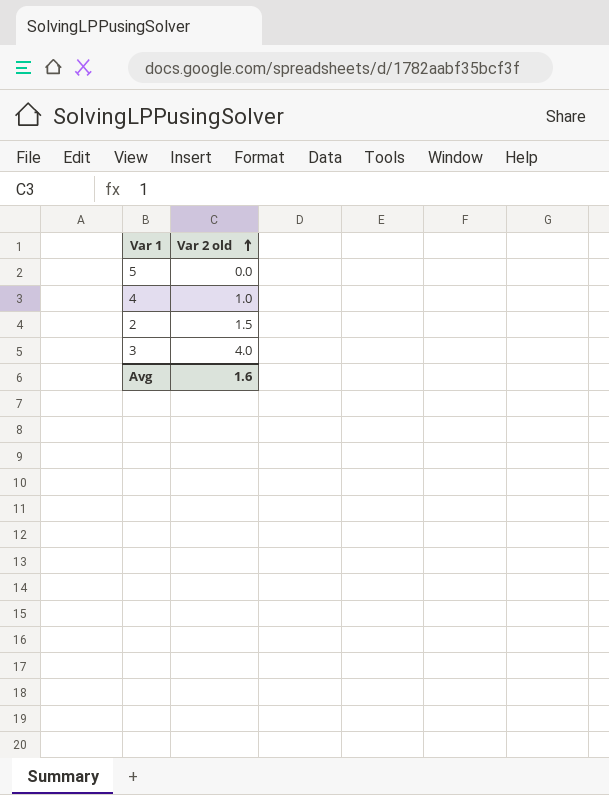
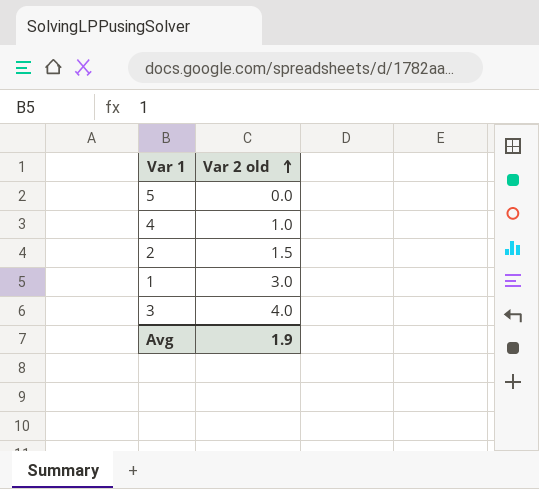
row 1: none -> 3.0
Avg | Var 2 old: 1.6 -> 1.9

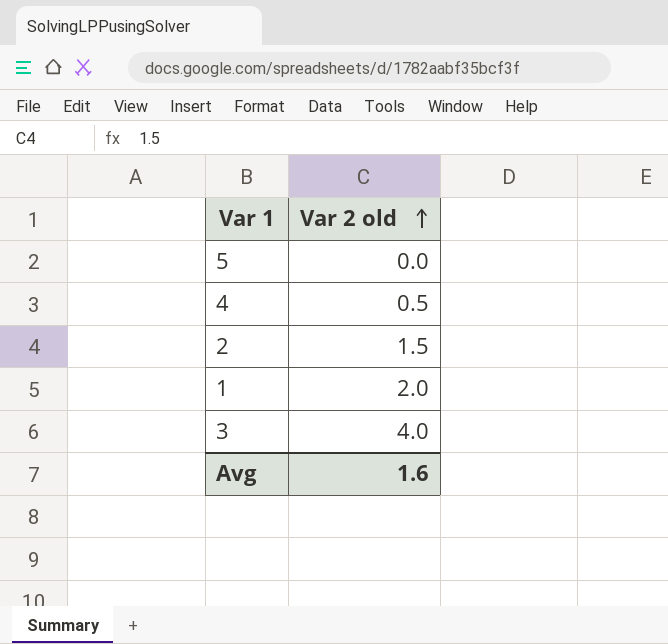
4 | Var 2 old: 1.0 -> 0.5
1 | Var 2 old: 3.0 -> 2.0
Avg | Var 2 old: 1.9 -> 1.6

